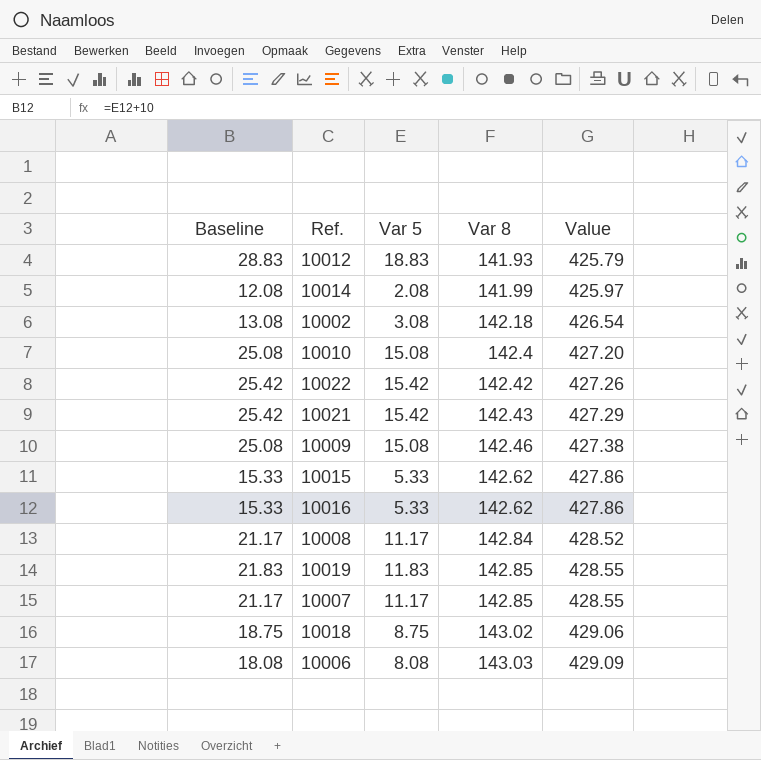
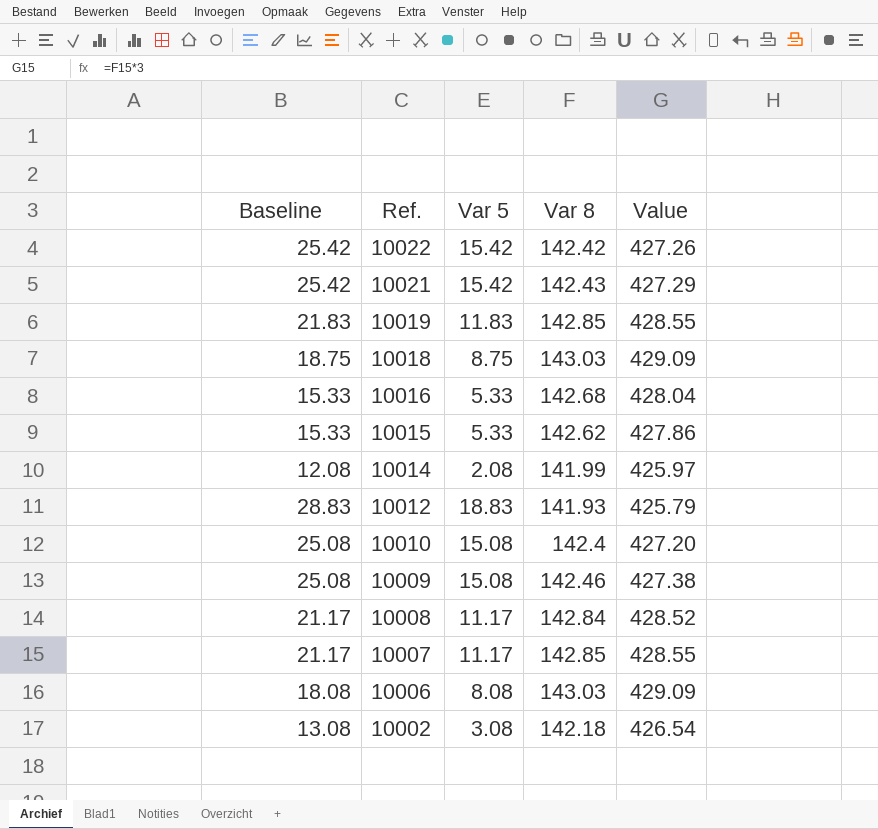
row order: Var 8 ascending -> Ref. descending
10018 | Var 8: 143.02 -> 143.03
10018 | Value: 429.06 -> 429.09
10016 | Var 8: 142.62 -> 142.68
10016 | Value: 427.86 -> 428.04

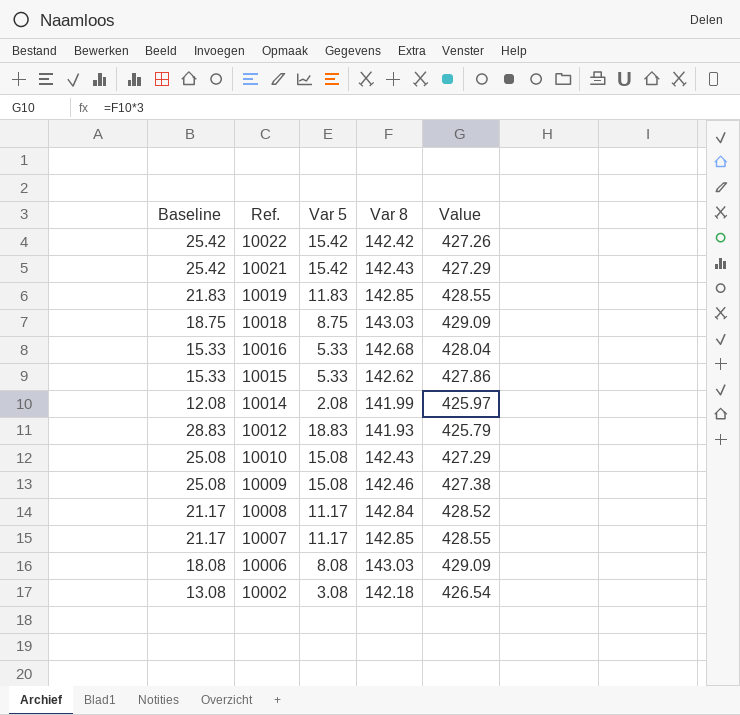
10010 | Var 8: 142.4 -> 142.43
10010 | Value: 427.20 -> 427.29

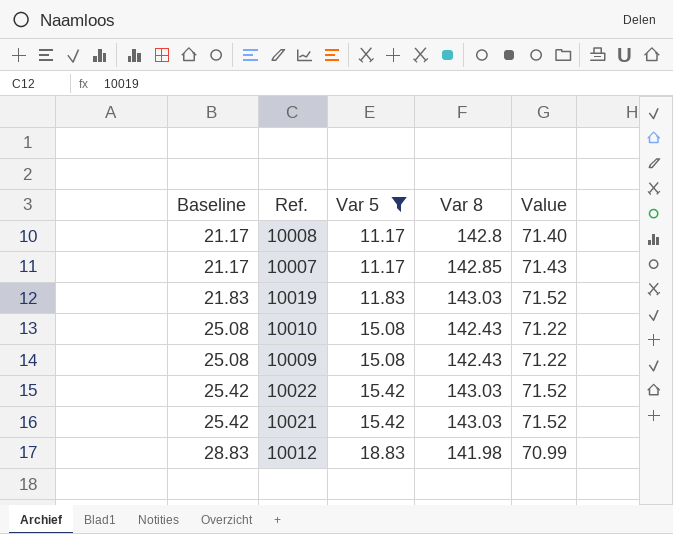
filter: none -> Var 5 >= 11.17
row order: Ref. descending -> Baseline ascending
column Value | formula: [Var 8] * 3 -> [Var 8] * 0.5
10008 | Var 8: 142.84 -> 142.8
10019 | Var 8: 142.85 -> 143.03
10009 | Var 8: 142.46 -> 142.43
10022 | Var 8: 142.42 -> 143.03
10021 | Var 8: 142.43 -> 143.03
10012 | Var 8: 141.93 -> 141.98

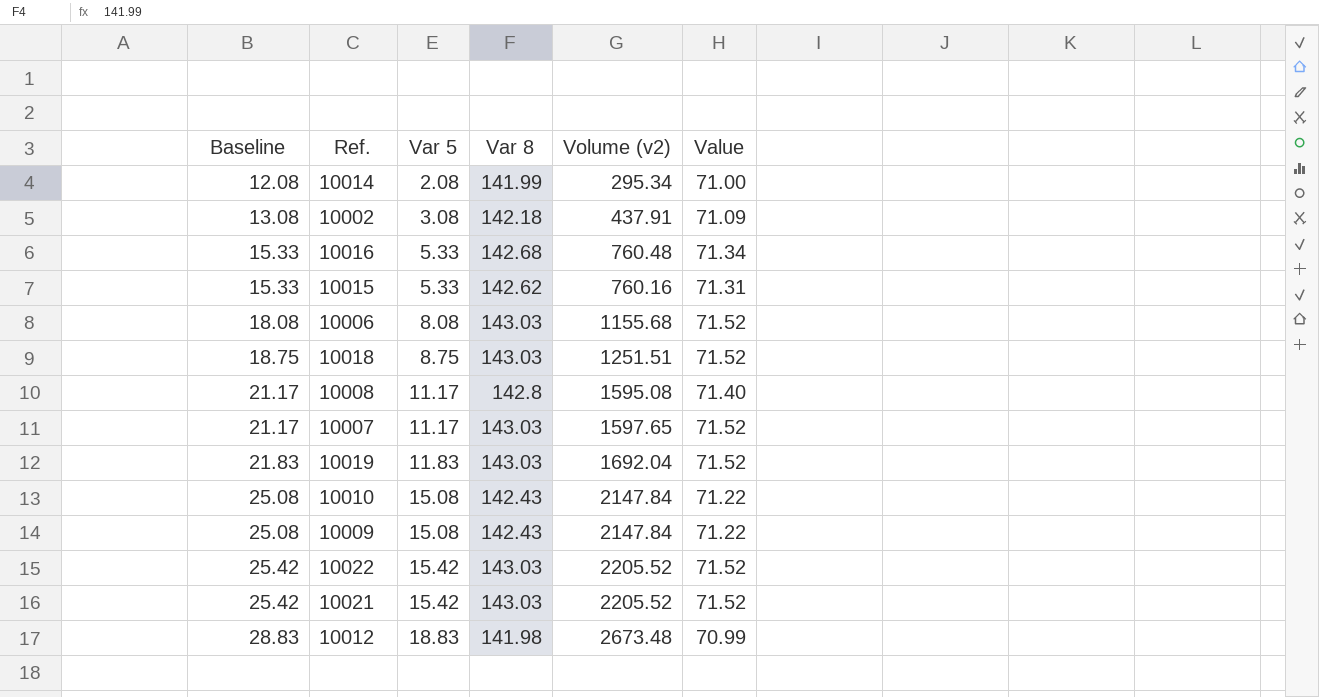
filter: Var 5 >= 11.17 -> none
column Volume (v2) | formula: none -> [Var 5] * [Var 8]
10007 | Var 8: 142.85 -> 143.03
10007 | Value: 71.43 -> 71.52

